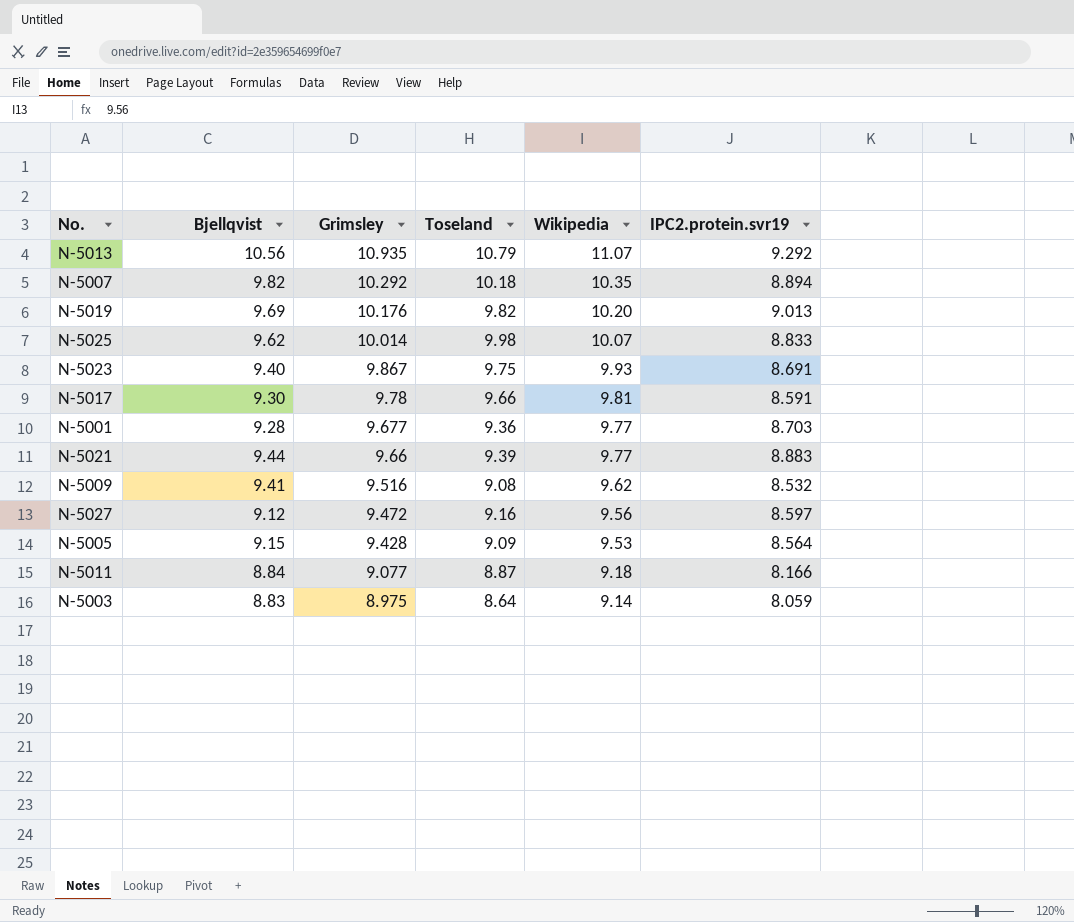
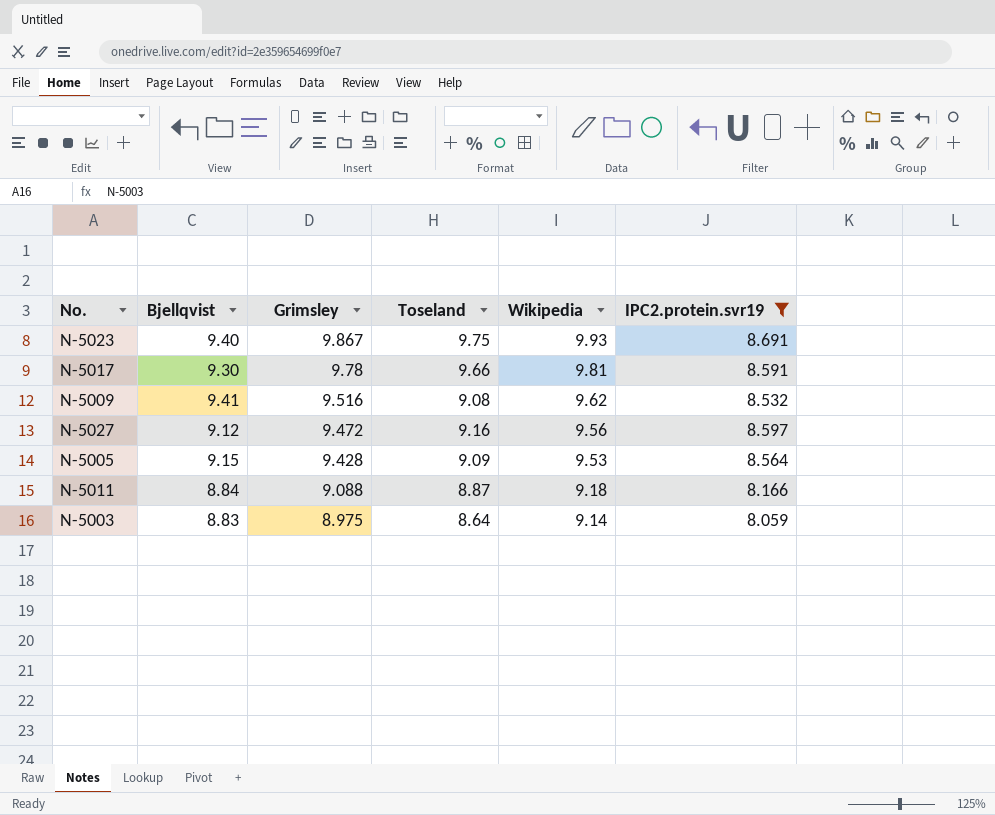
filter: none -> IPC2.protein.svr19 <= 8.691
N-5011 | Grimsley: 9.077 -> 9.088

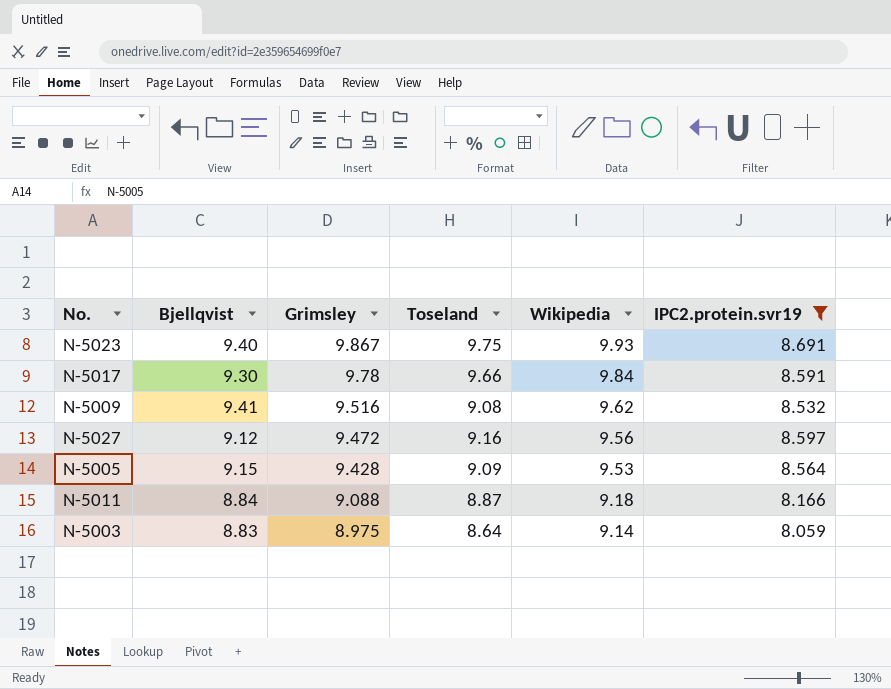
N-5017 | Wikipedia: 9.81 -> 9.84

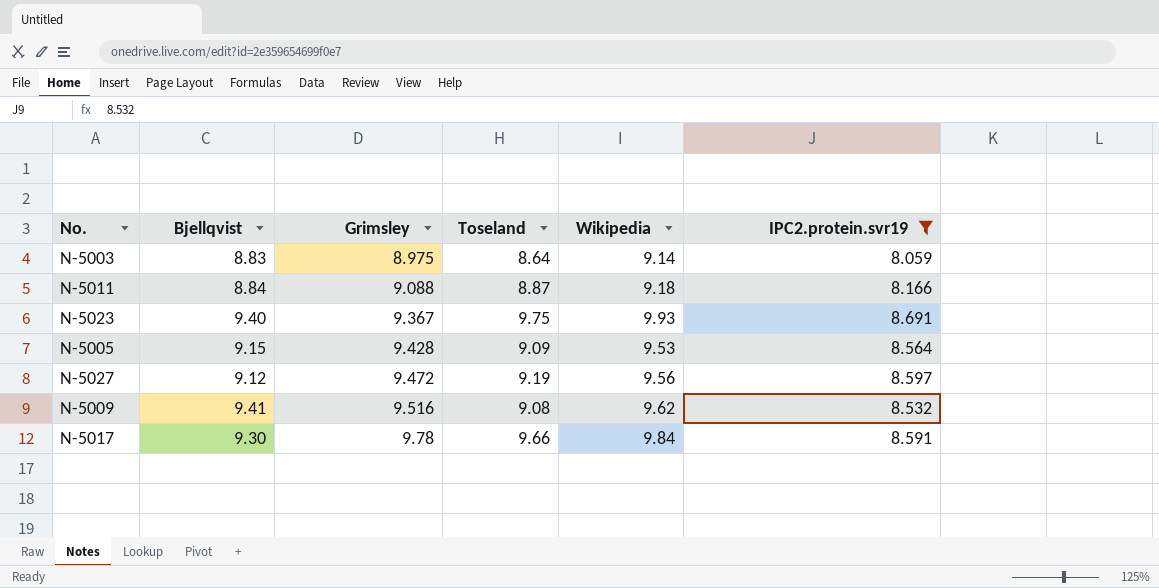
row order: Grimsley descending -> Grimsley ascending
N-5023 | Grimsley: 9.867 -> 9.367
N-5027 | Toseland: 9.16 -> 9.19

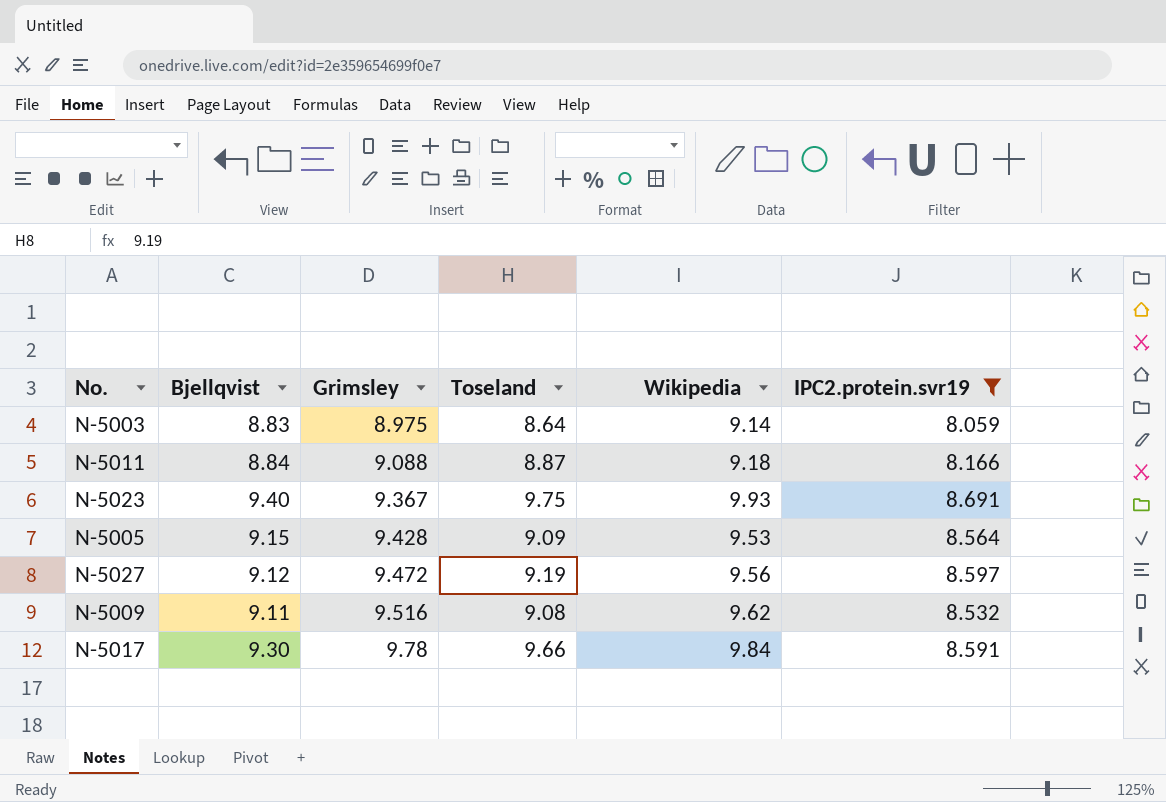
N-5009 | Bjellqvist: 9.41 -> 9.11

